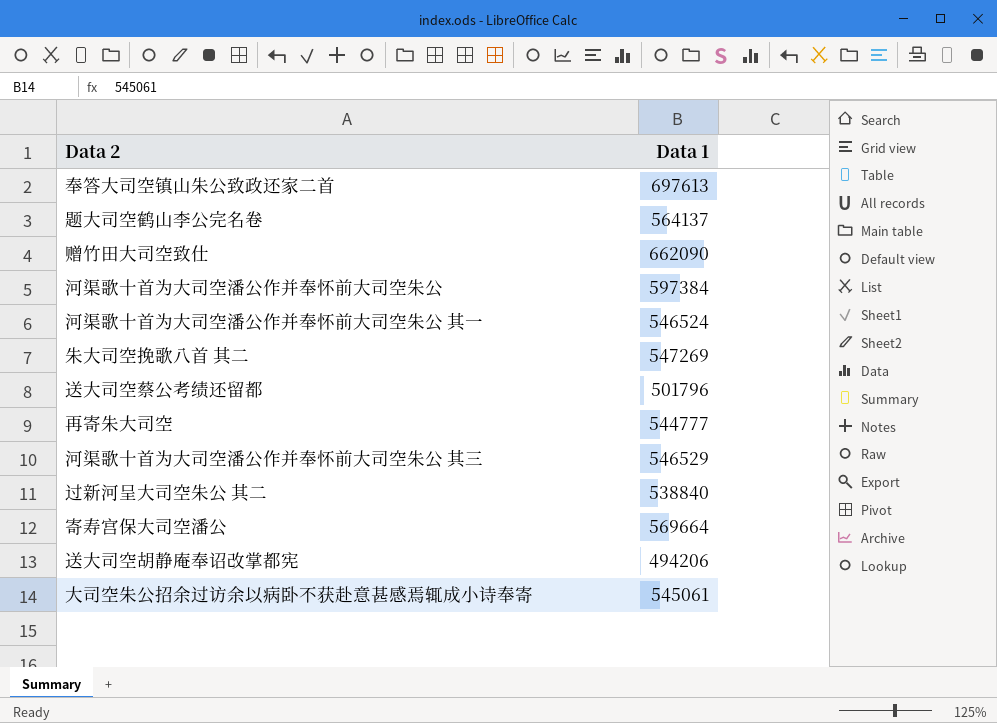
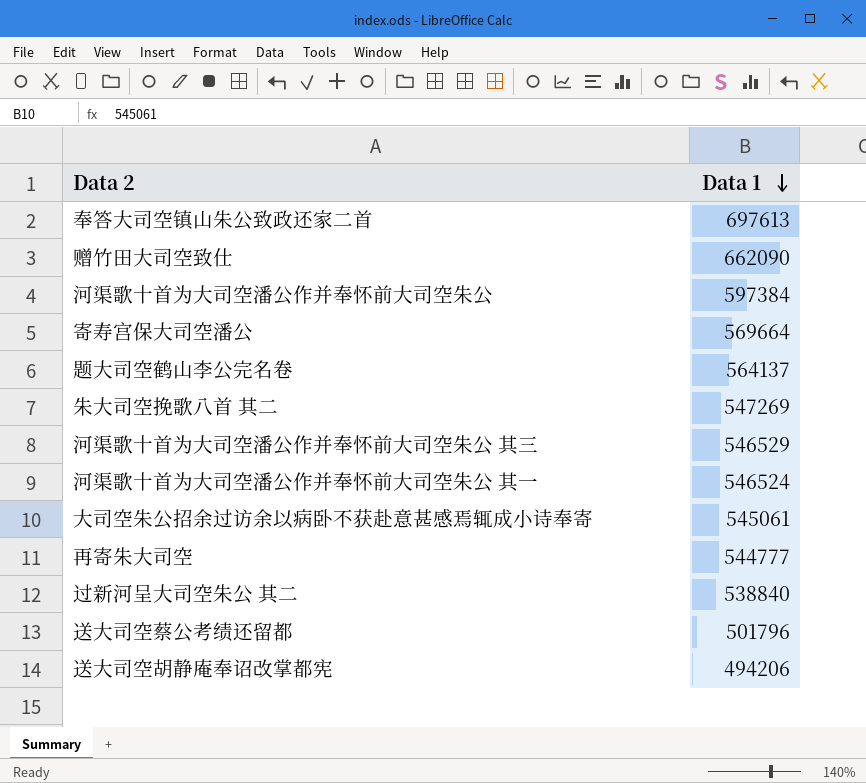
row order: none -> Data 1 descending

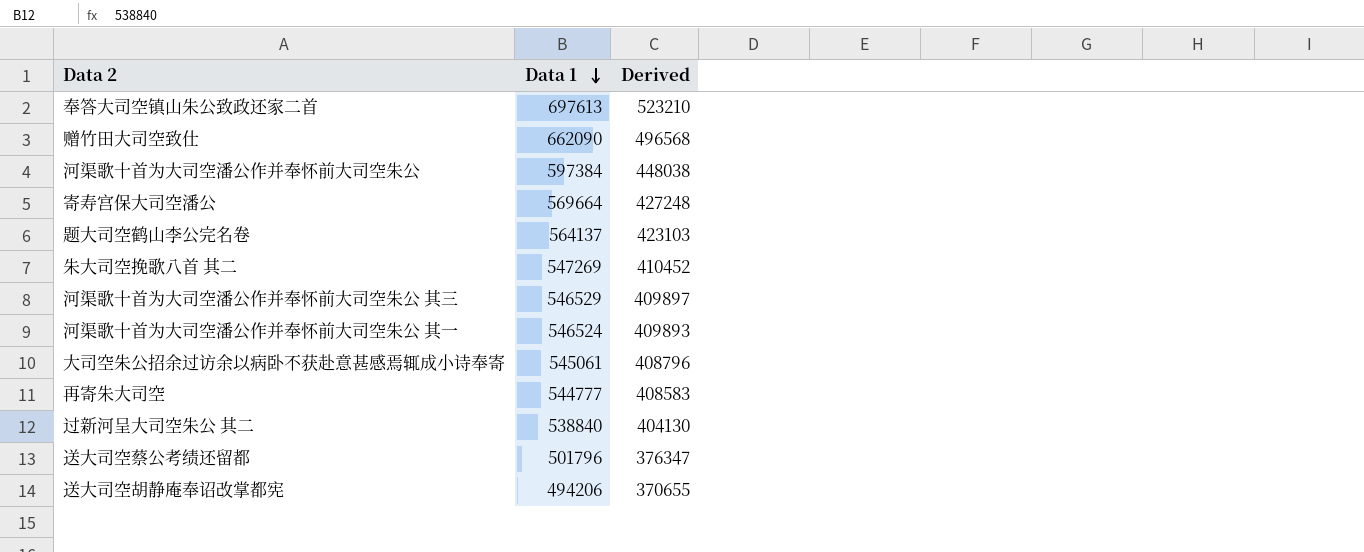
column Derived | formula: none -> [Data 1] * 0.75

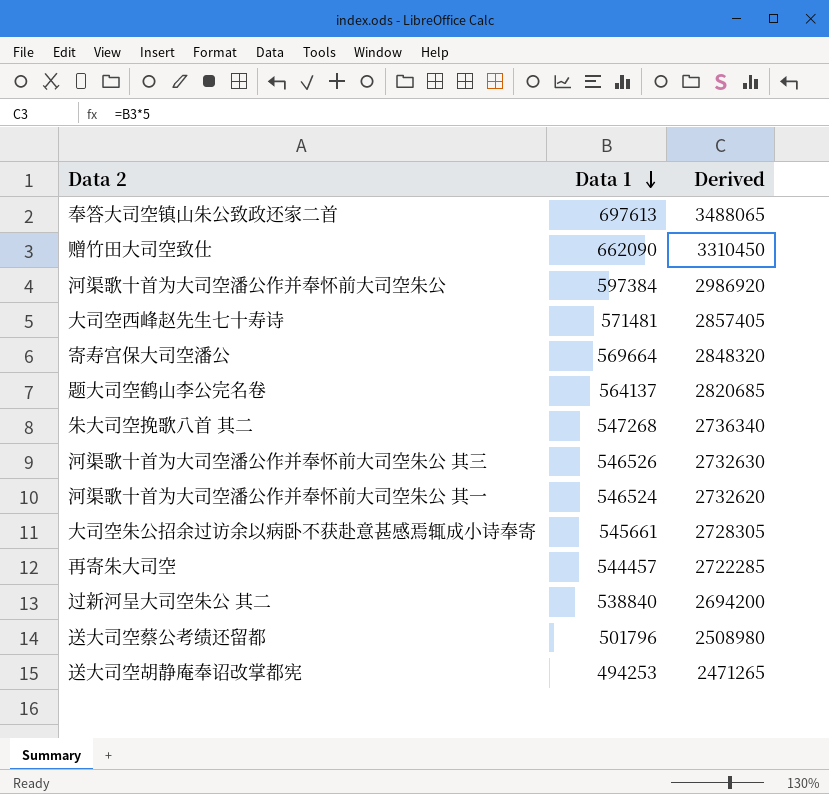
column Derived | formula: [Data 1] * 0.75 -> [Data 1] * 5
row 大司空西峰赵先生七十寿诗: none -> 571481 | 2857405
朱大司空挽歌八首 其二 | Data 1: 547269 -> 547268
河渠歌十首为大司空潘公作并奉怀前大司空朱公 其三 | Data 1: 546529 -> 546526
大司空朱公招余过访余以病卧不获赴意甚感焉辄成小诗奉寄 | Data 1: 545061 -> 545661
再寄朱大司空 | Data 1: 544777 -> 544457
送大司空胡静庵奉诏改掌都宪 | Data 1: 494206 -> 494253

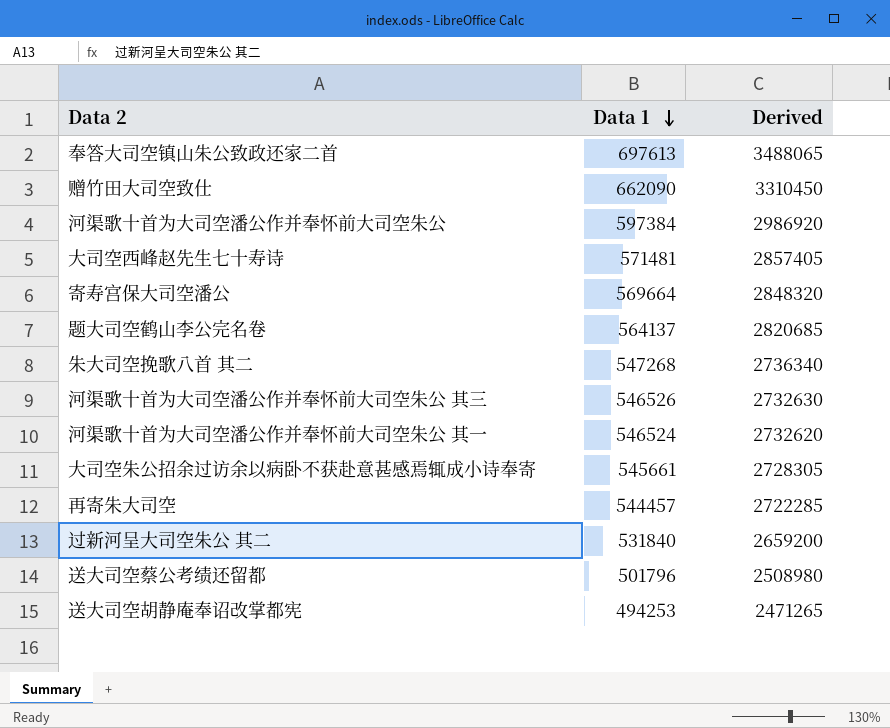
过新河呈大司空朱公 其二 | Data 1: 538840 -> 531840
过新河呈大司空朱公 其二 | Derived: 2694200 -> 2659200

